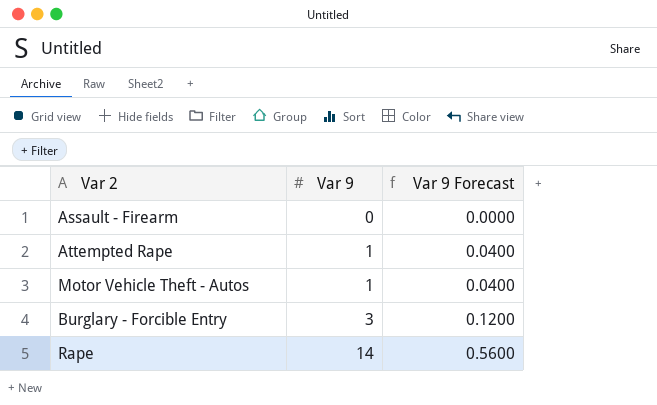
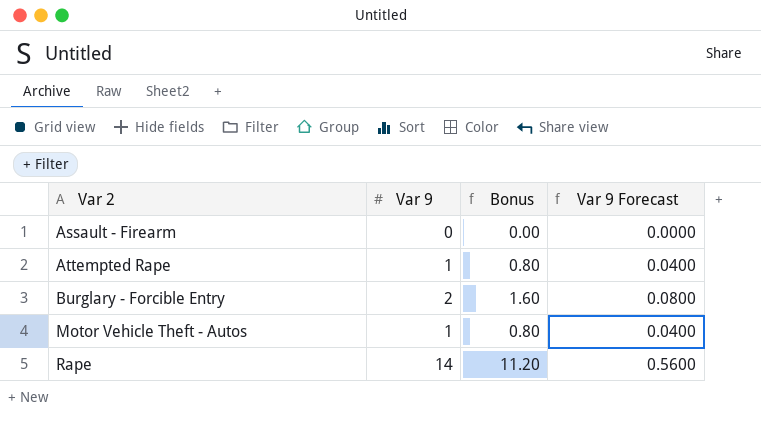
row order: Var 9 ascending -> Var 2 ascending
column Bonus | formula: none -> [Var 9] * 0.8
Burglary - Forcible Entry | Var 9: 3 -> 2
Burglary - Forcible Entry | Var 9 Forecast: 0.1200 -> 0.0800

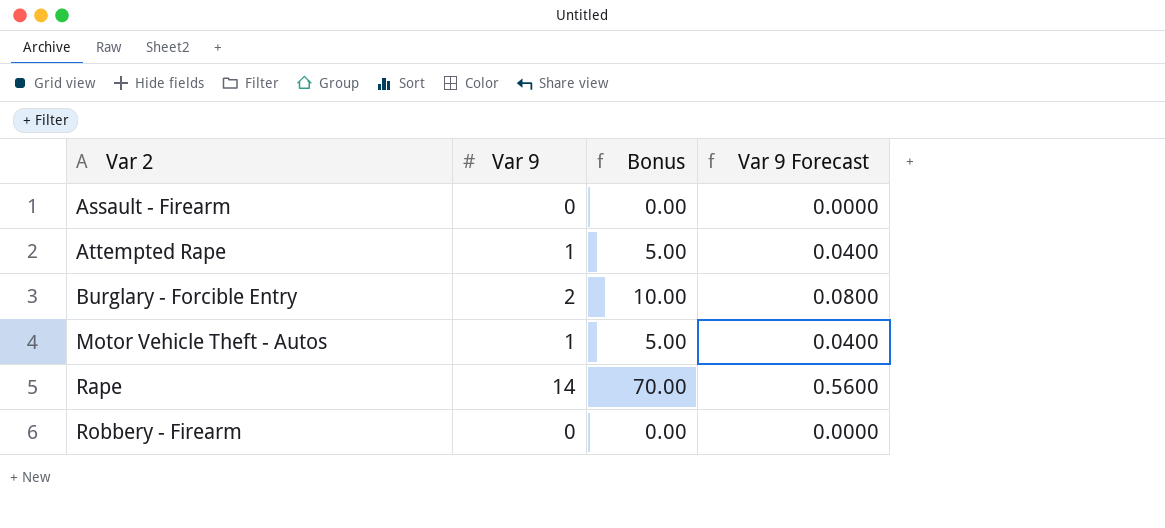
column Bonus | formula: [Var 9] * 0.8 -> [Var 9] * 5
row Robbery - Firearm: none -> 0 | 0.00 | 0.0000

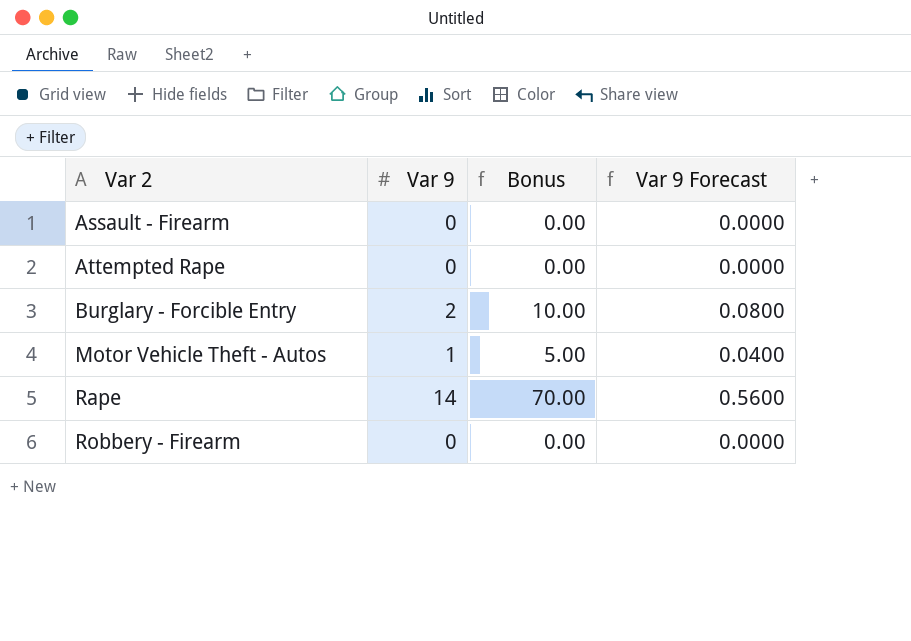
Attempted Rape | Var 9: 1 -> 0
Attempted Rape | Bonus: 5.00 -> 0.00
Attempted Rape | Var 9 Forecast: 0.0400 -> 0.0000

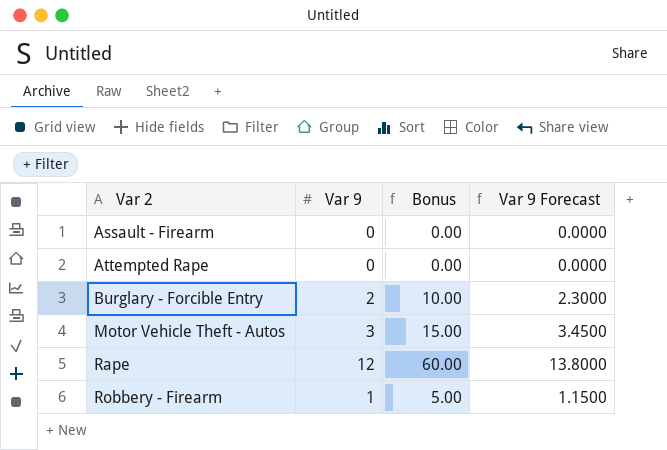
column Var 9 Forecast | formula: [Var 9] * 0.04 -> [Var 9] * 1.15
Motor Vehicle Theft - Autos | Var 9: 1 -> 3
Motor Vehicle Theft - Autos | Bonus: 5.00 -> 15.00
Rape | Var 9: 14 -> 12
Rape | Bonus: 70.00 -> 60.00
Robbery - Firearm | Var 9: 0 -> 1
Robbery - Firearm | Bonus: 0.00 -> 5.00

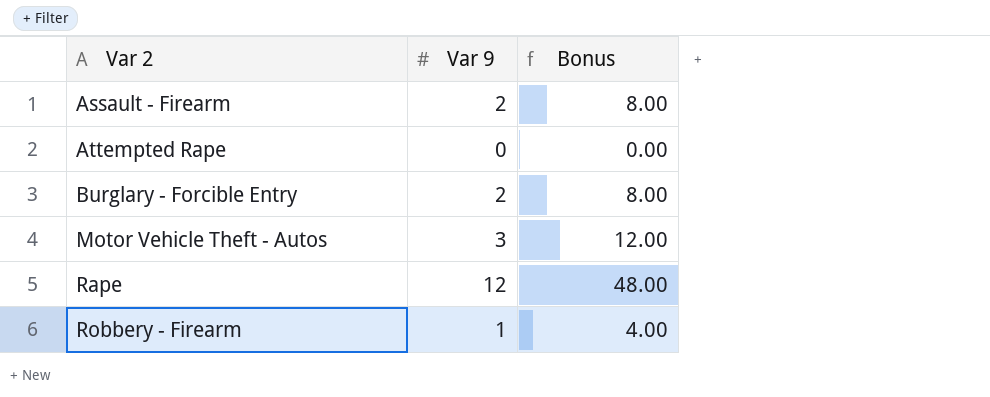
column Var 9 Forecast | formula: [Var 9] * 1.15 -> none
column Bonus | formula: [Var 9] * 5 -> [Var 9] * 4
Assault - Firearm | Var 9: 0 -> 2

